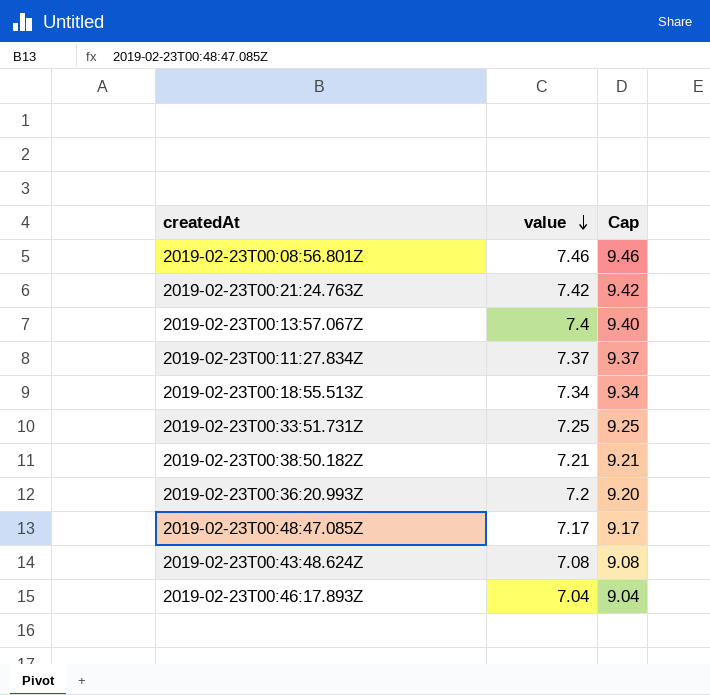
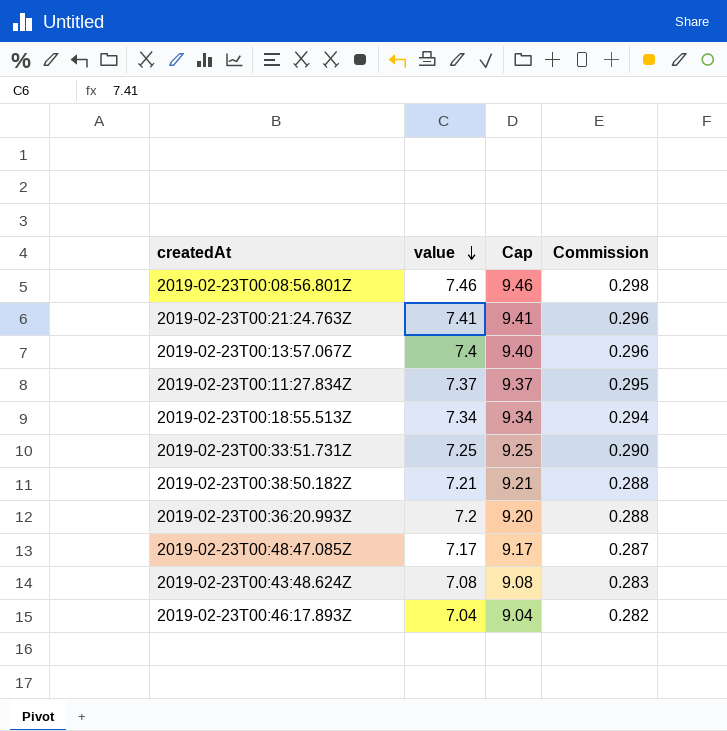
column Commission | formula: none -> [value] * 0.04
2019-02-23T00:21:24.763Z | value: 7.42 -> 7.41
2019-02-23T00:21:24.763Z | Cap: 9.42 -> 9.41

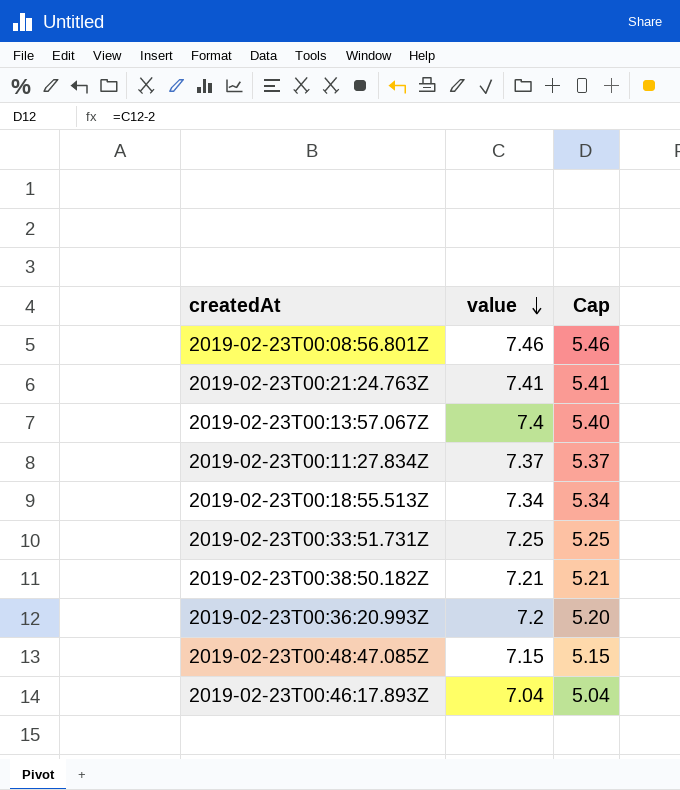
column Commission | formula: [value] * 0.04 -> none
column Cap | formula: [value] + 2 -> [value] - 2
row 2019-02-23T00:43:48.624Z: 7.08 | 9.08 | 0.283 -> none
2019-02-23T00:48:47.085Z | value: 7.17 -> 7.15

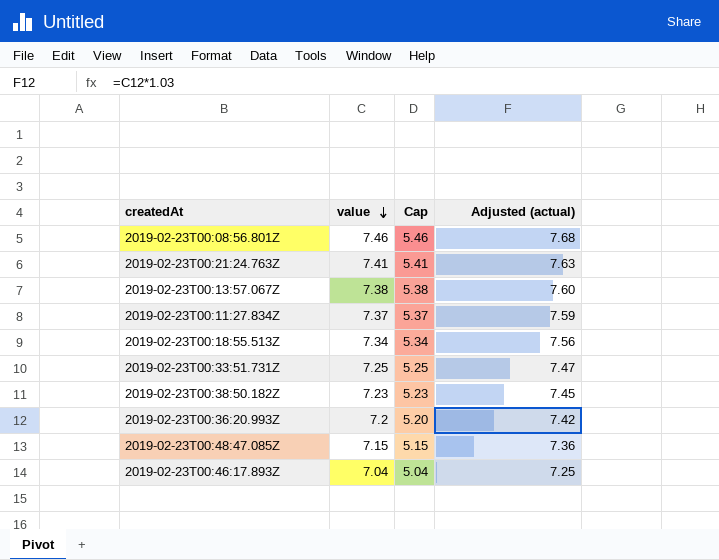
column Adjusted (actual) | formula: none -> [value] * 1.03
2019-02-23T00:13:57.067Z | value: 7.4 -> 7.38
2019-02-23T00:13:57.067Z | Cap: 5.40 -> 5.38
2019-02-23T00:38:50.182Z | value: 7.21 -> 7.23
2019-02-23T00:38:50.182Z | Cap: 5.21 -> 5.23

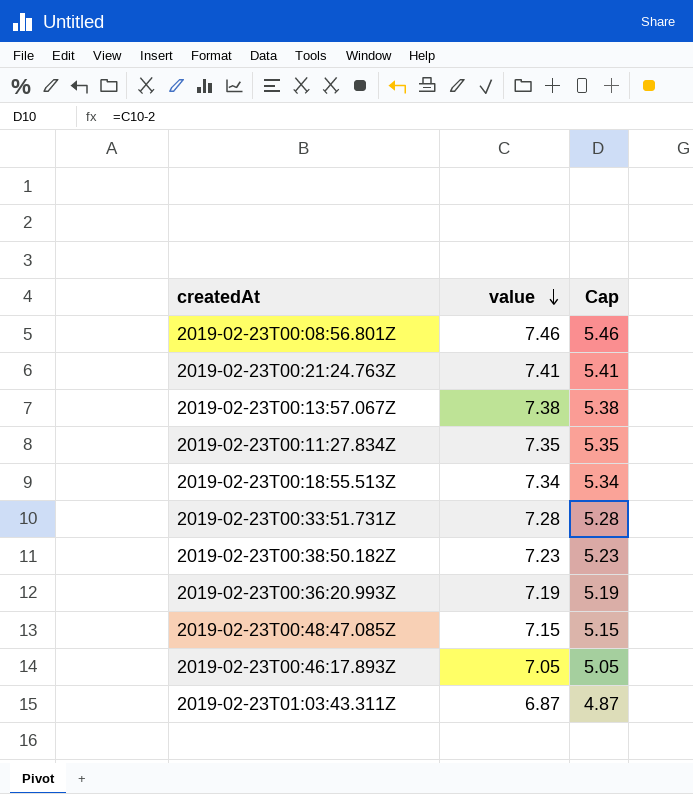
column Adjusted (actual) | formula: [value] * 1.03 -> none
2019-02-23T00:11:27.834Z | value: 7.37 -> 7.35
2019-02-23T00:11:27.834Z | Cap: 5.37 -> 5.35
2019-02-23T00:33:51.731Z | value: 7.25 -> 7.28
2019-02-23T00:33:51.731Z | Cap: 5.25 -> 5.28
2019-02-23T00:36:20.993Z | value: 7.2 -> 7.19
2019-02-23T00:36:20.993Z | Cap: 5.20 -> 5.19
2019-02-23T00:46:17.893Z | value: 7.04 -> 7.05
2019-02-23T00:46:17.893Z | Cap: 5.04 -> 5.05
row 2019-02-23T01:03:43.311Z: none -> 6.87 | 4.87

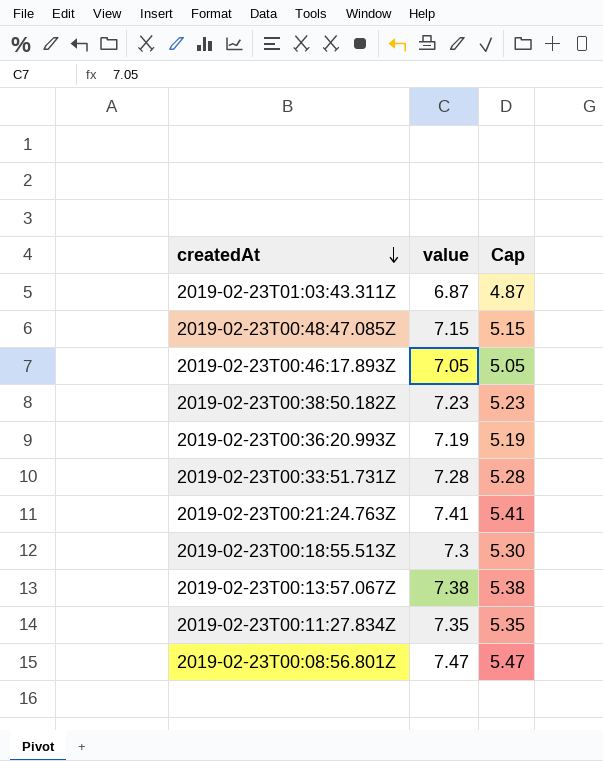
row order: value descending -> createdAt descending
2019-02-23T00:18:55.513Z | value: 7.34 -> 7.3
2019-02-23T00:18:55.513Z | Cap: 5.34 -> 5.30
2019-02-23T00:08:56.801Z | value: 7.46 -> 7.47
2019-02-23T00:08:56.801Z | Cap: 5.46 -> 5.47

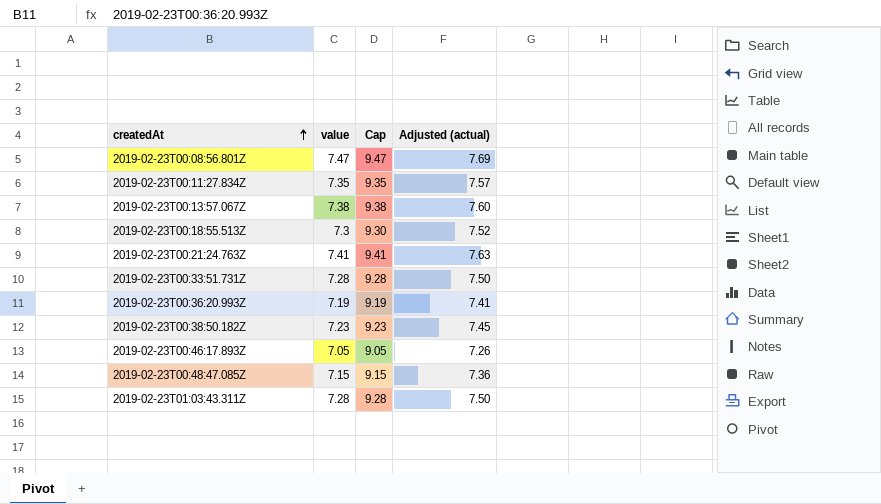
row order: createdAt descending -> createdAt ascending
column Cap | formula: [value] - 2 -> [value] + 2
column Adjusted (actual) | formula: none -> [value] * 1.03
2019-02-23T01:03:43.311Z | value: 6.87 -> 7.28

